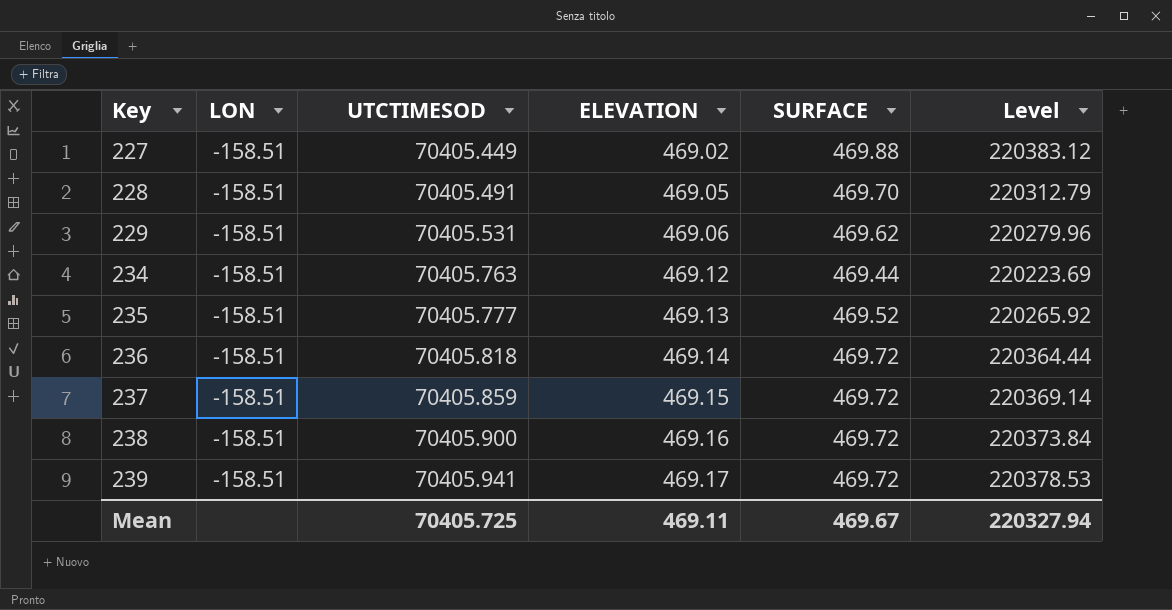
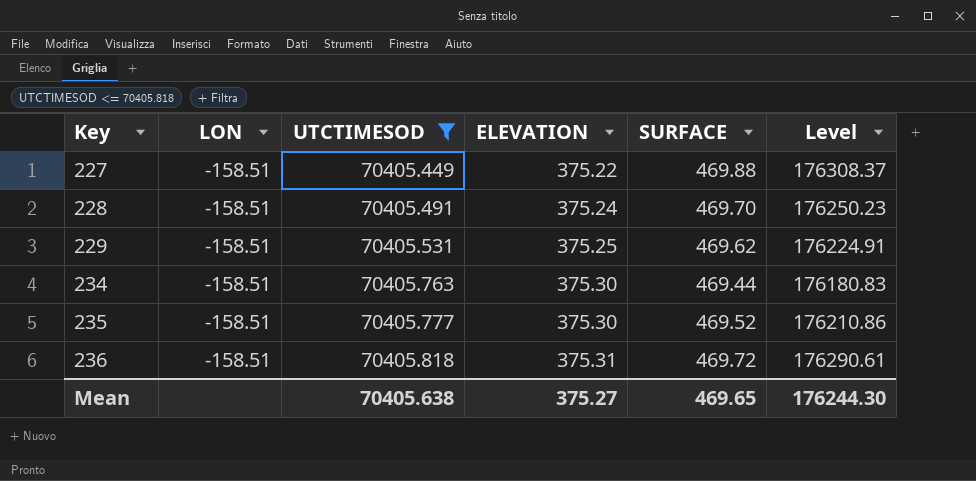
filter: none -> UTCTIMESOD <= 70405.818
227 | ELEVATION: 469.02 -> 375.22
227 | Level: 220383.12 -> 176308.37
228 | ELEVATION: 469.05 -> 375.24
228 | Level: 220312.79 -> 176250.23
229 | ELEVATION: 469.06 -> 375.25
229 | Level: 220279.96 -> 176224.91
234 | ELEVATION: 469.12 -> 375.30
234 | Level: 220223.69 -> 176180.83
235 | ELEVATION: 469.13 -> 375.30
235 | Level: 220265.92 -> 176210.86
236 | ELEVATION: 469.14 -> 375.31
236 | Level: 220364.44 -> 176290.61
Mean | UTCTIMESOD: 70405.725 -> 70405.638
Mean | ELEVATION: 469.11 -> 375.27
Mean | SURFACE: 469.67 -> 469.65
Mean | Level: 220327.94 -> 176244.30

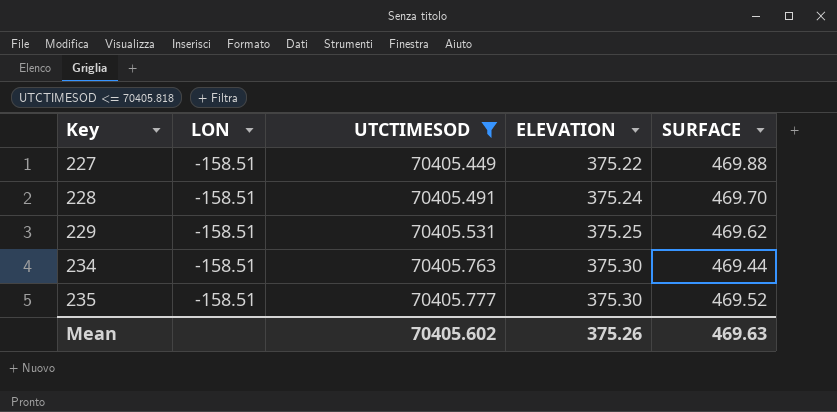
column Level | formula: [ELEVATION] * [SURFACE] -> none
row 236: -158.51 | 70405.818 | 375.31 | 469.72 | 176290.61 -> none
Mean | UTCTIMESOD: 70405.638 -> 70405.602
Mean | ELEVATION: 375.27 -> 375.26
Mean | SURFACE: 469.65 -> 469.63

